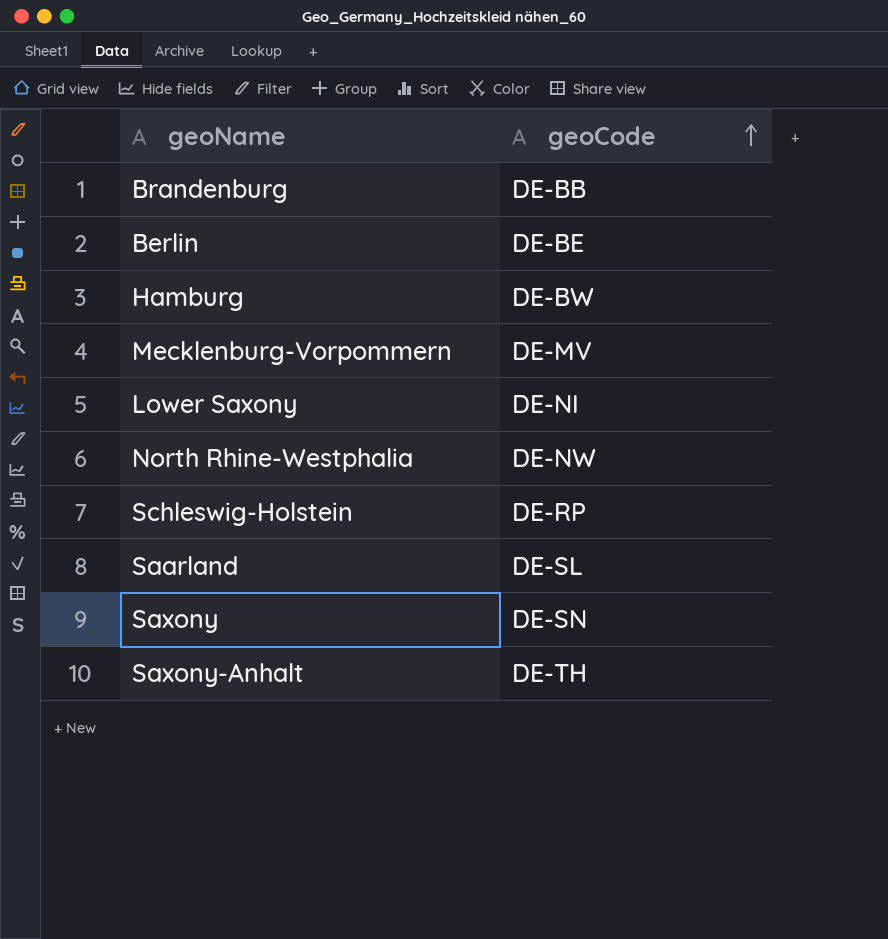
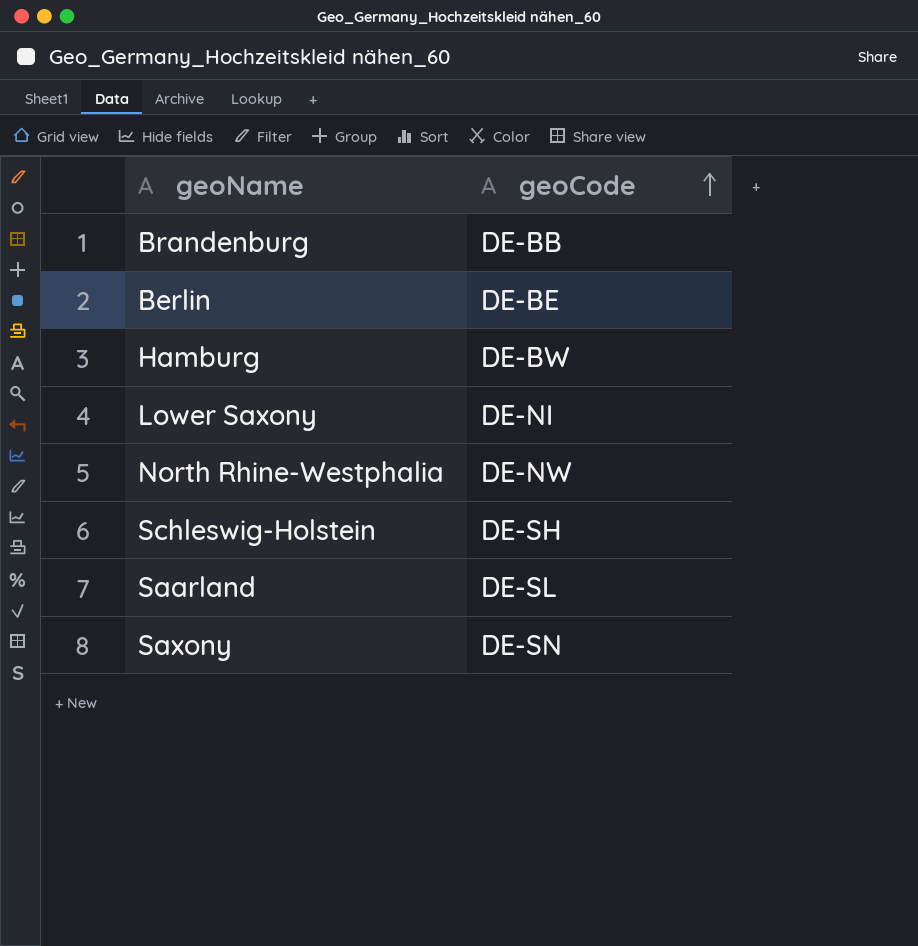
row Mecklenburg-Vorpommern: DE-MV -> none
row Saxony-Anhalt: DE-TH -> none
Schleswig-Holstein | geoCode: DE-RP -> DE-SH

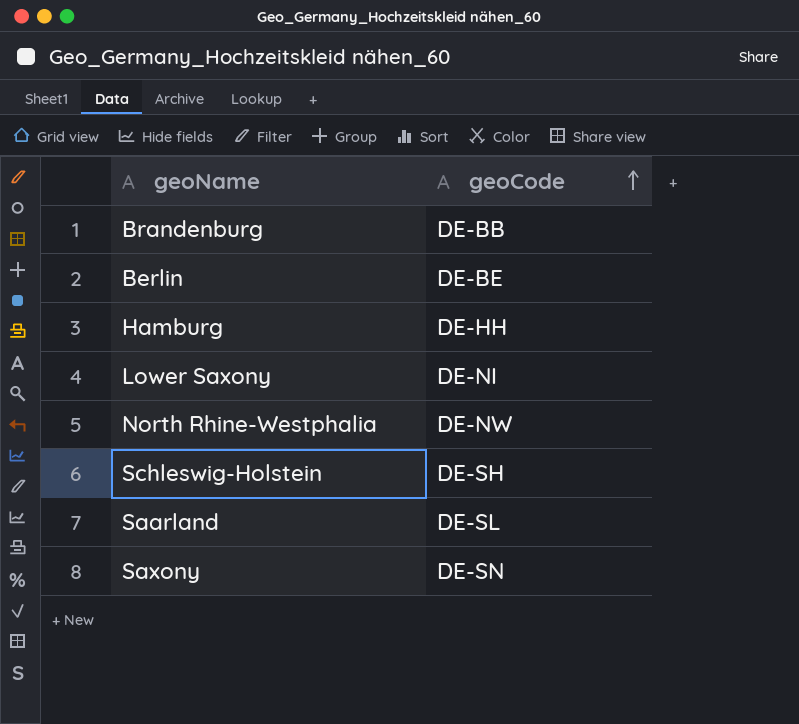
Hamburg | geoCode: DE-BW -> DE-HH

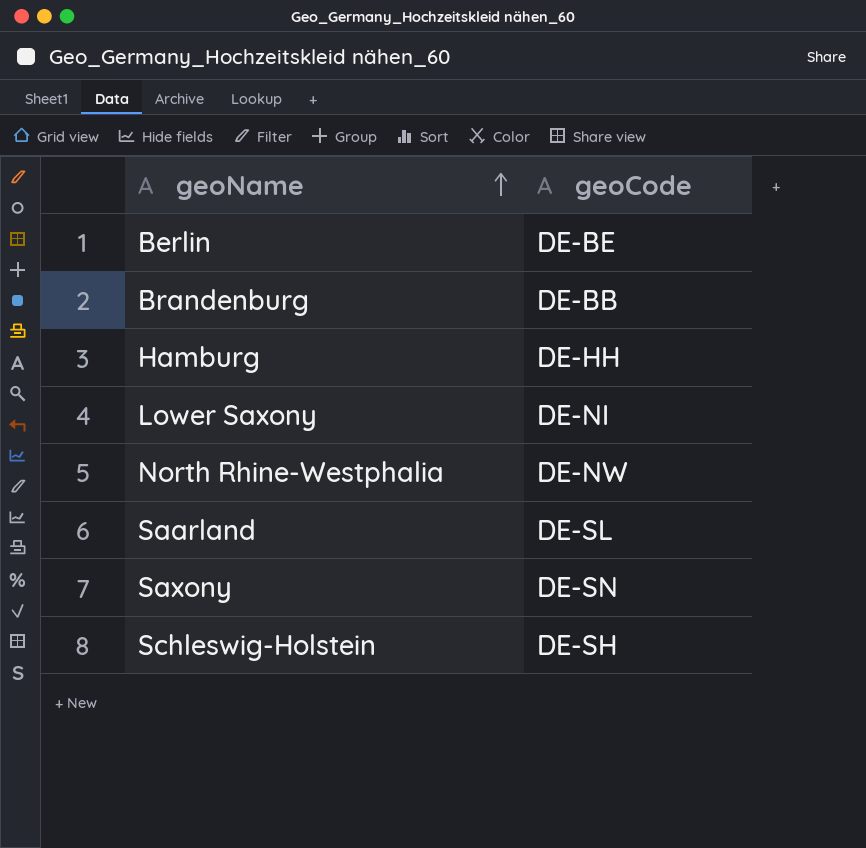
row order: geoCode ascending -> geoName ascending

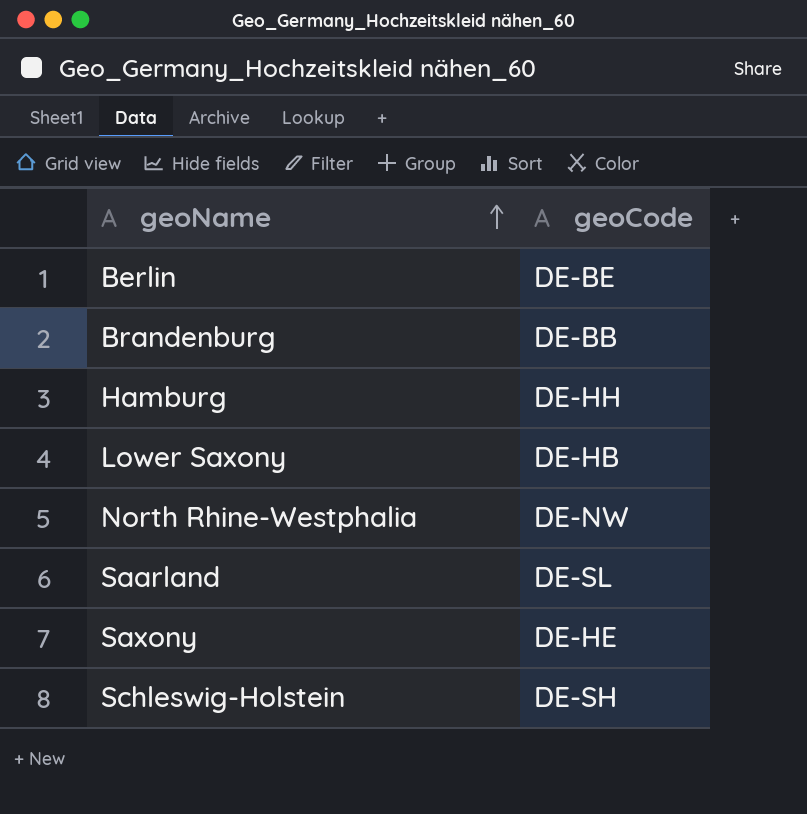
Lower Saxony | geoCode: DE-NI -> DE-HB
Saxony | geoCode: DE-SN -> DE-HE

